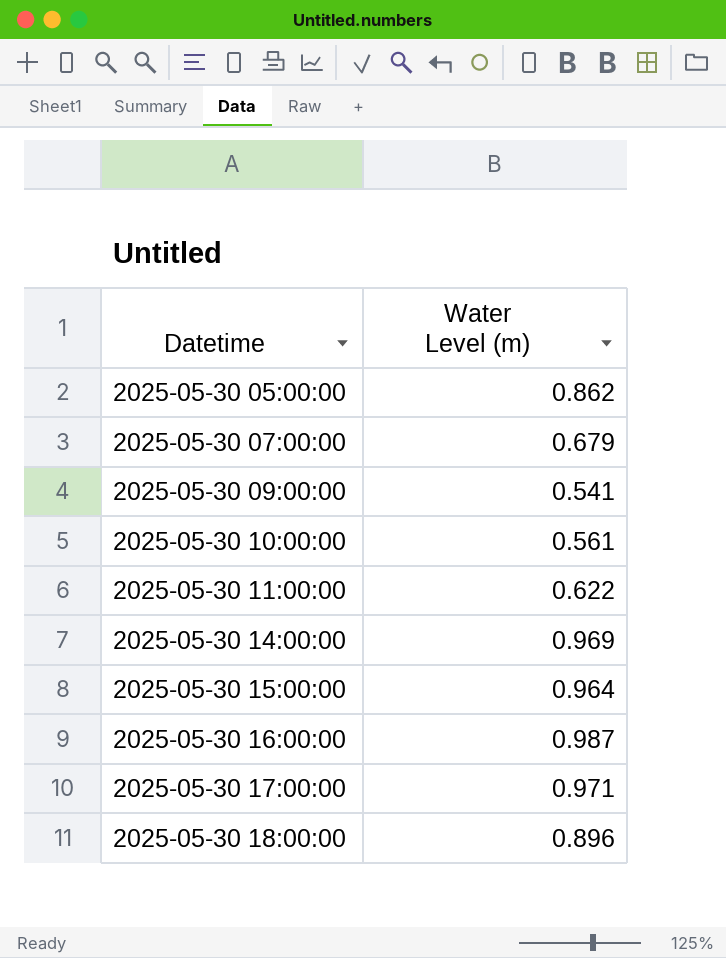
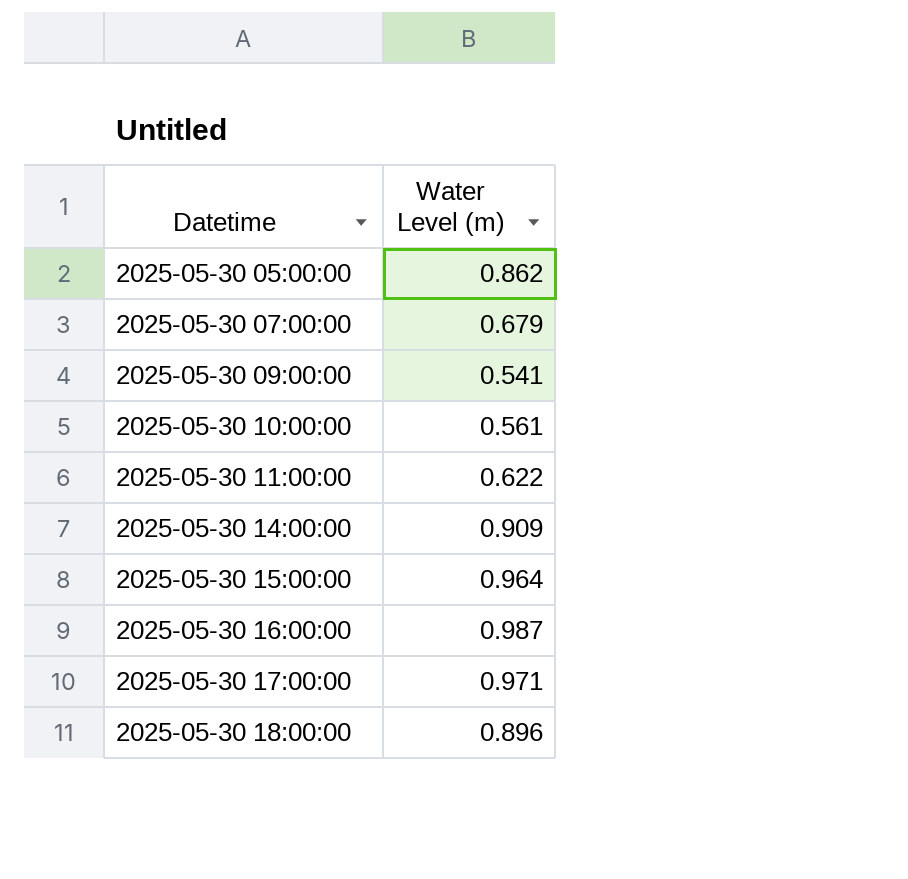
2025-05-30 14:00:00 | Water Level (m): 0.969 -> 0.909

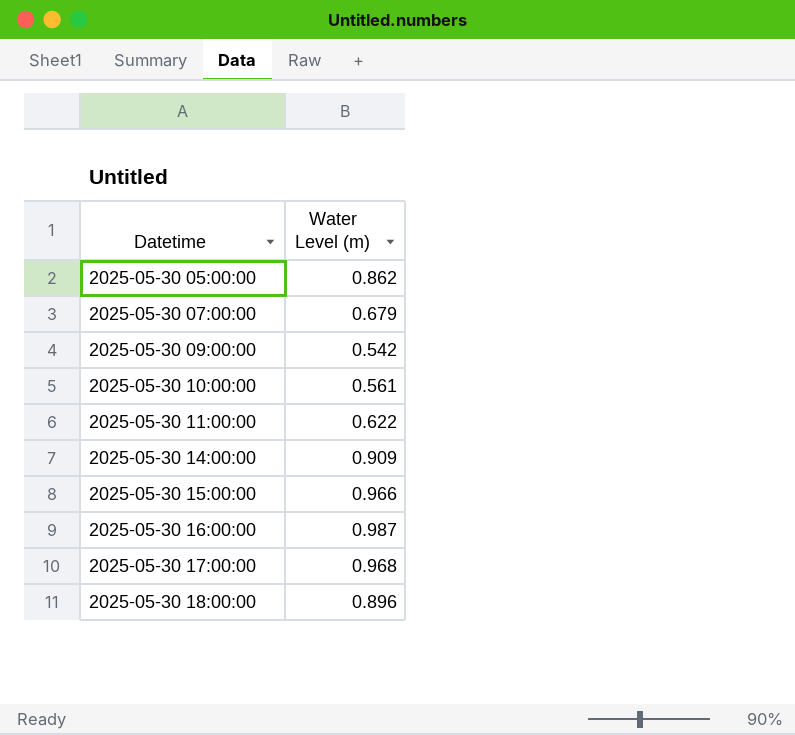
2025-05-30 09:00:00 | Water Level (m): 0.541 -> 0.542
2025-05-30 15:00:00 | Water Level (m): 0.964 -> 0.966
2025-05-30 17:00:00 | Water Level (m): 0.971 -> 0.968

